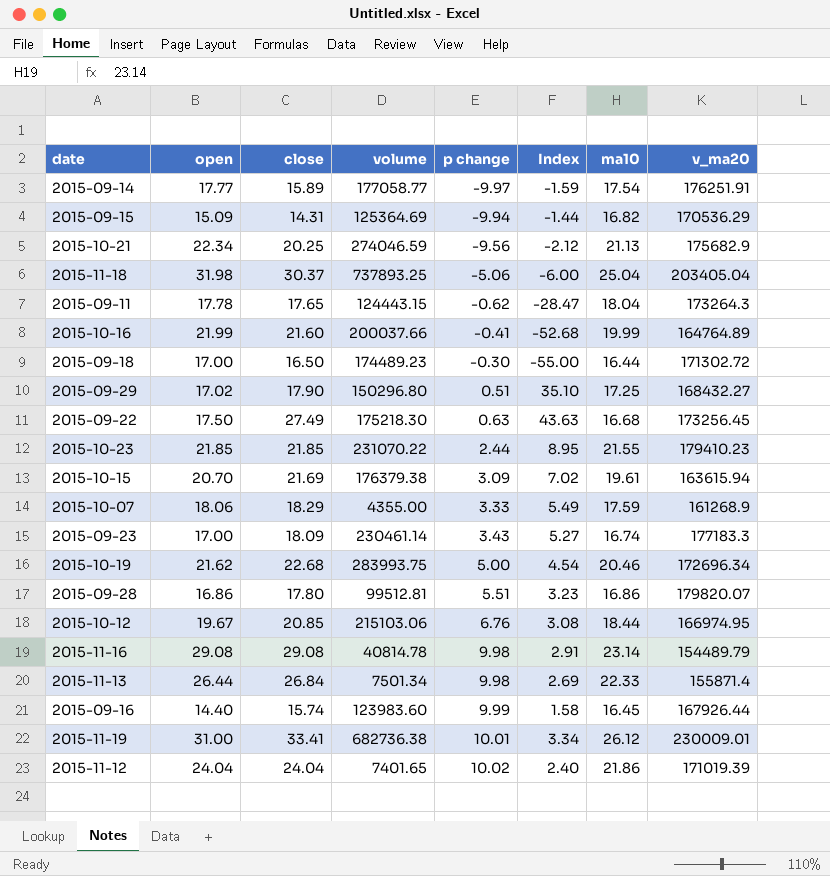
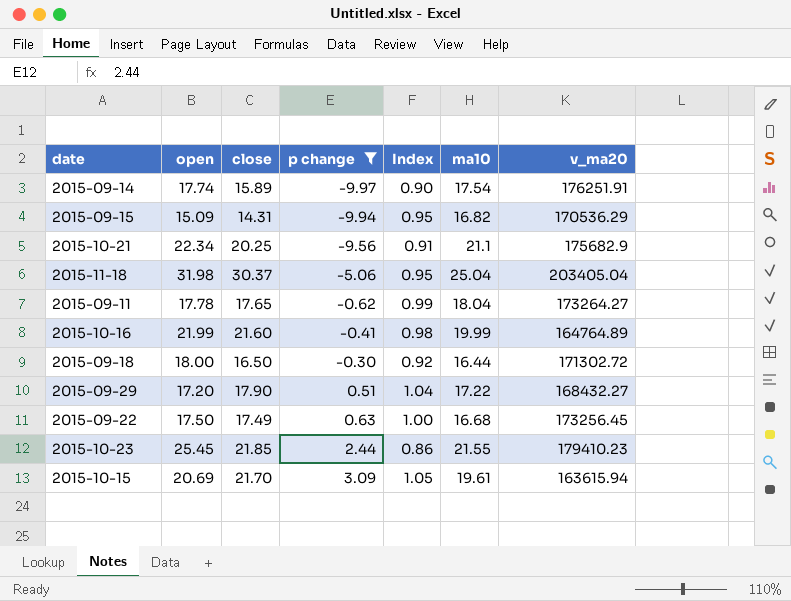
filter: none -> p change <= 3.09
column volume | position: 4 -> none
column Index | formula: [close] / [p change] -> [close] / [open]
2015-09-14 | open: 17.77 -> 17.74
2015-10-21 | ma10: 21.13 -> 21.1
2015-09-11 | v_ma20: 173264.3 -> 173264.27
2015-09-18 | open: 17.00 -> 18.00
2015-09-29 | open: 17.02 -> 17.20
2015-09-29 | ma10: 17.25 -> 17.22
2015-09-22 | close: 27.49 -> 17.49
2015-10-23 | open: 21.85 -> 25.45
2015-10-15 | open: 20.70 -> 20.69
2015-10-15 | close: 21.69 -> 21.70

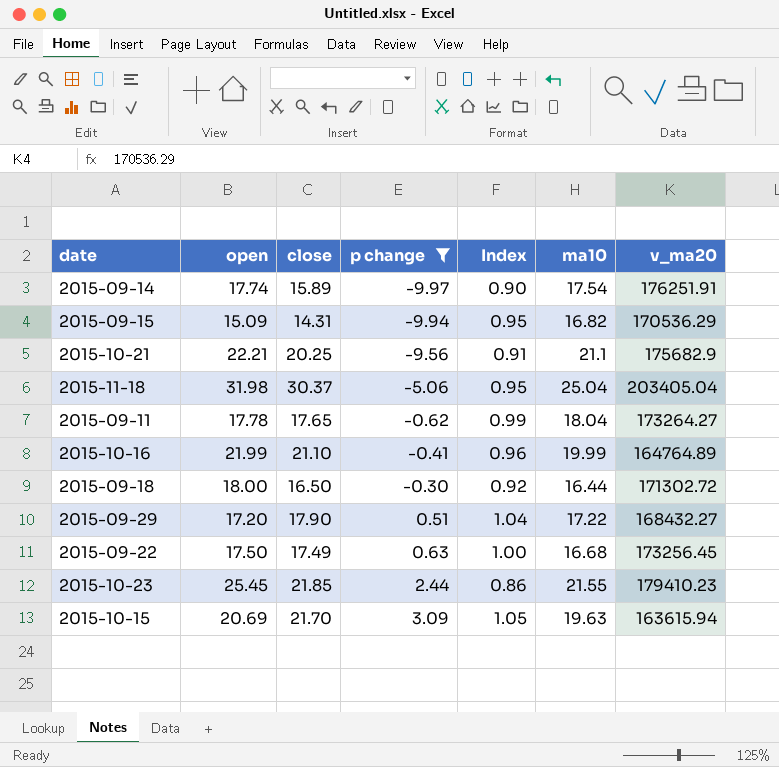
2015-10-21 | open: 22.34 -> 22.21
2015-10-16 | close: 21.60 -> 21.10
2015-10-16 | Index: 0.98 -> 0.96
2015-10-15 | ma10: 19.61 -> 19.63

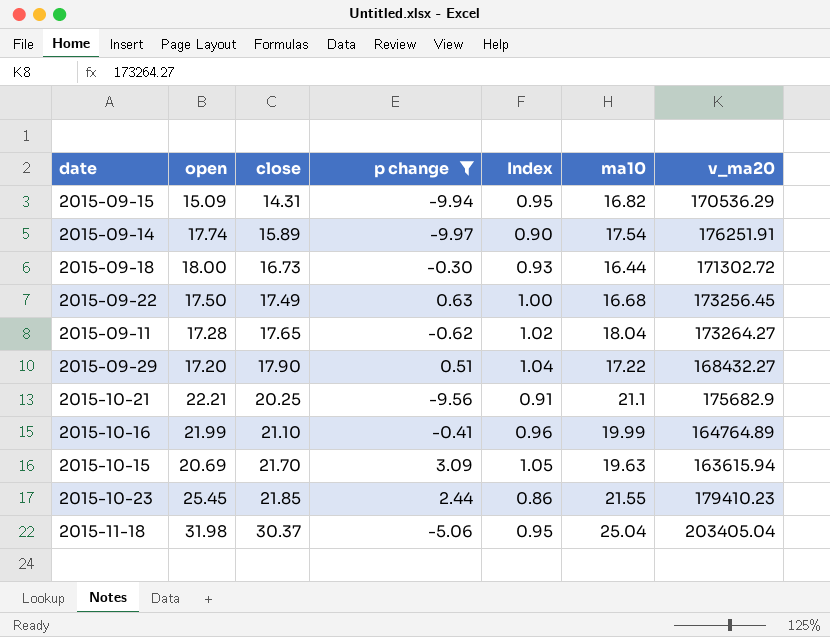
row order: p change ascending -> close ascending
2015-09-18 | close: 16.50 -> 16.73
2015-09-18 | Index: 0.92 -> 0.93
2015-09-11 | open: 17.78 -> 17.28
2015-09-11 | Index: 0.99 -> 1.02

